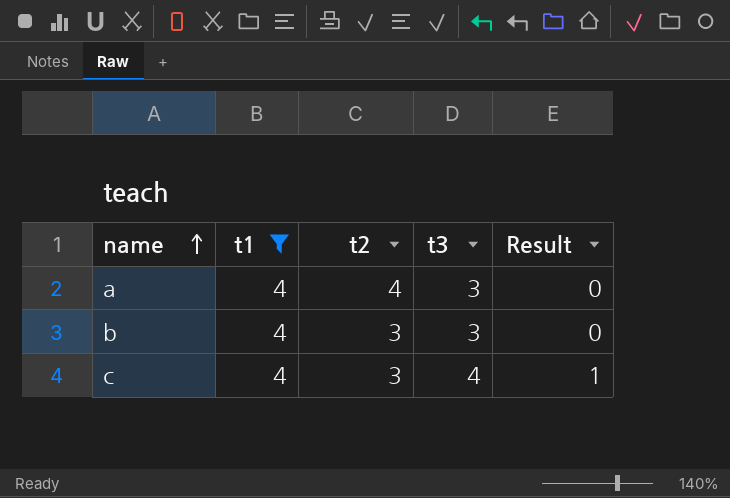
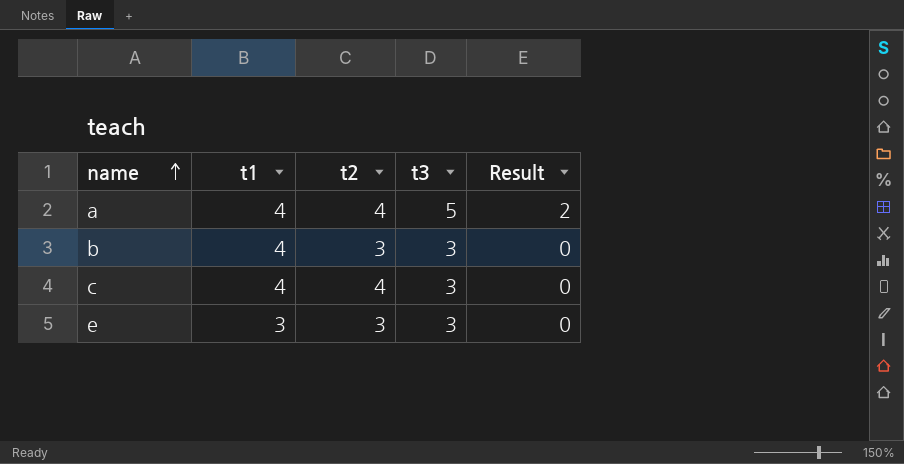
filter: t1 = 4 -> none
a | t3: 3 -> 5
a | Result: 0 -> 2
c | t2: 3 -> 4
c | t3: 4 -> 3
c | Result: 1 -> 0

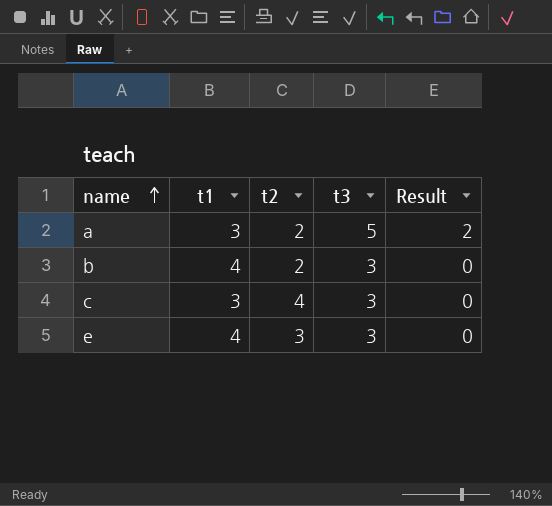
a | t1: 4 -> 3
a | t2: 4 -> 2
b | t2: 3 -> 2
c | t1: 4 -> 3
e | t1: 3 -> 4

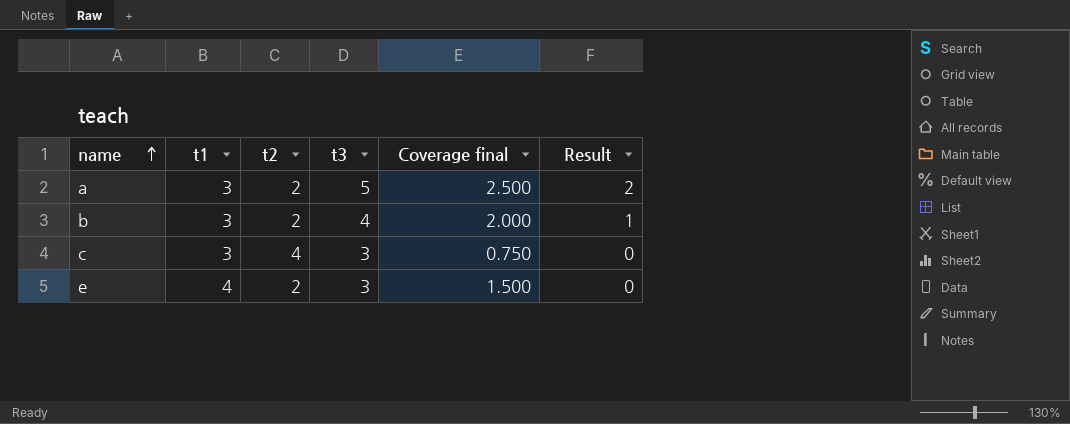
column Coverage final | formula: none -> [t3] / [t2]
b | t1: 4 -> 3
b | t3: 3 -> 4
b | Result: 0 -> 1
e | t2: 3 -> 2

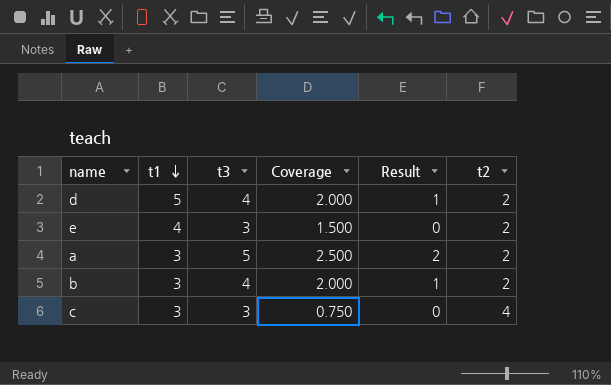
row order: name ascending -> t1 descending
column name: Coverage final -> Coverage
column t2 | position: 3 -> 6
row d: none -> 5 | 4 | 2.000 | 1 | 2

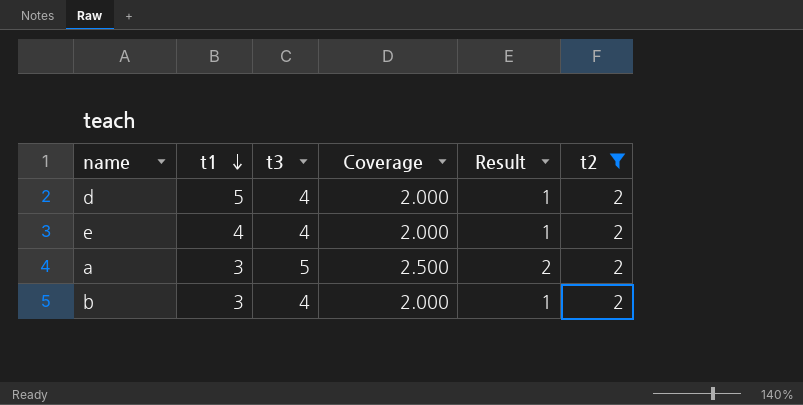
filter: none -> t2 = 2
e | t3: 3 -> 4
e | Coverage: 1.500 -> 2.000
e | Result: 0 -> 1

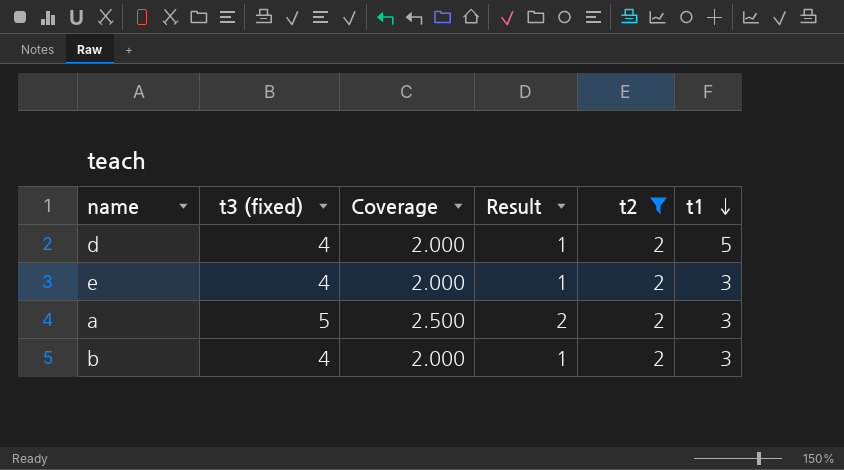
column name: t3 -> t3 (fixed)
column t1 | position: 2 -> 6
e | t1: 4 -> 3

